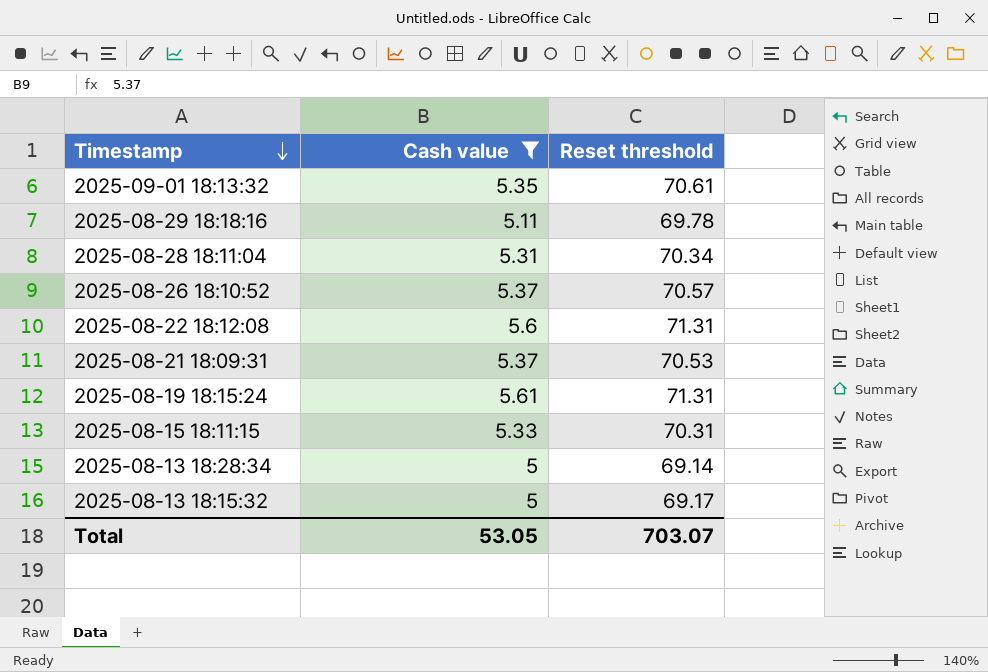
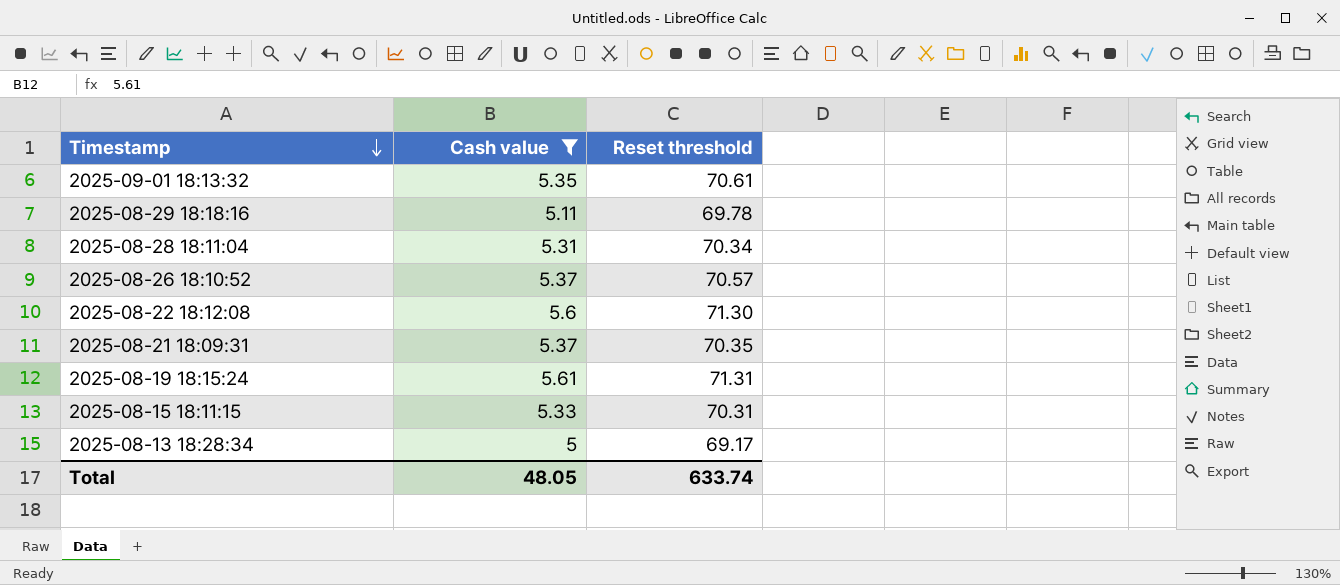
row 2025-08-13 18:15:32: 5 | 69.17 -> none
2025-08-22 18:12:08 | Reset threshold: 71.31 -> 71.30
2025-08-21 18:09:31 | Reset threshold: 70.53 -> 70.35
2025-08-13 18:28:34 | Reset threshold: 69.14 -> 69.17
Total | Cash value: 53.05 -> 48.05
Total | Reset threshold: 703.07 -> 633.74

